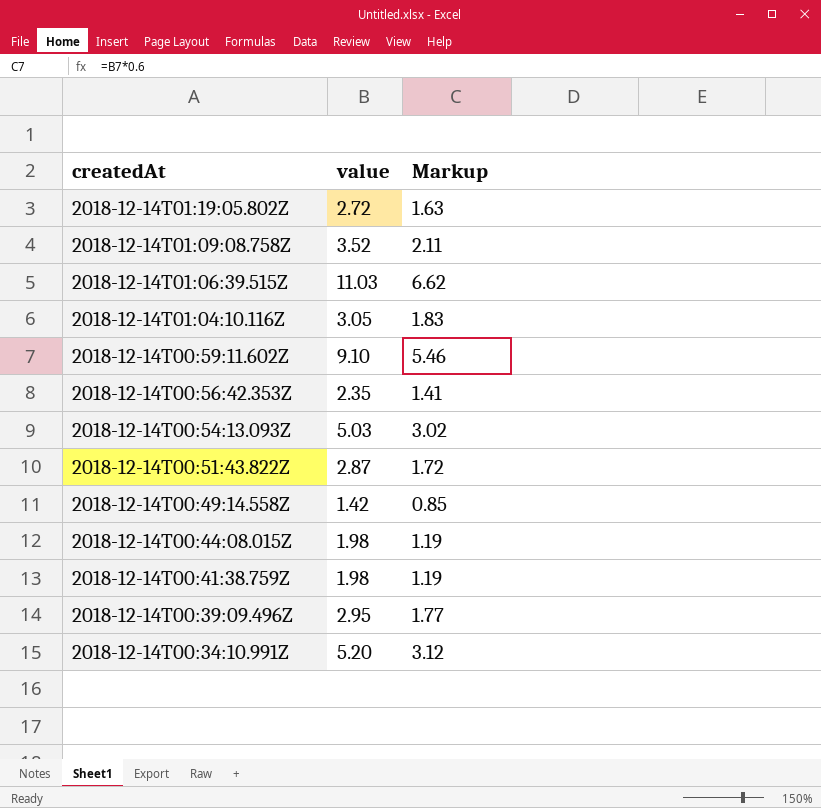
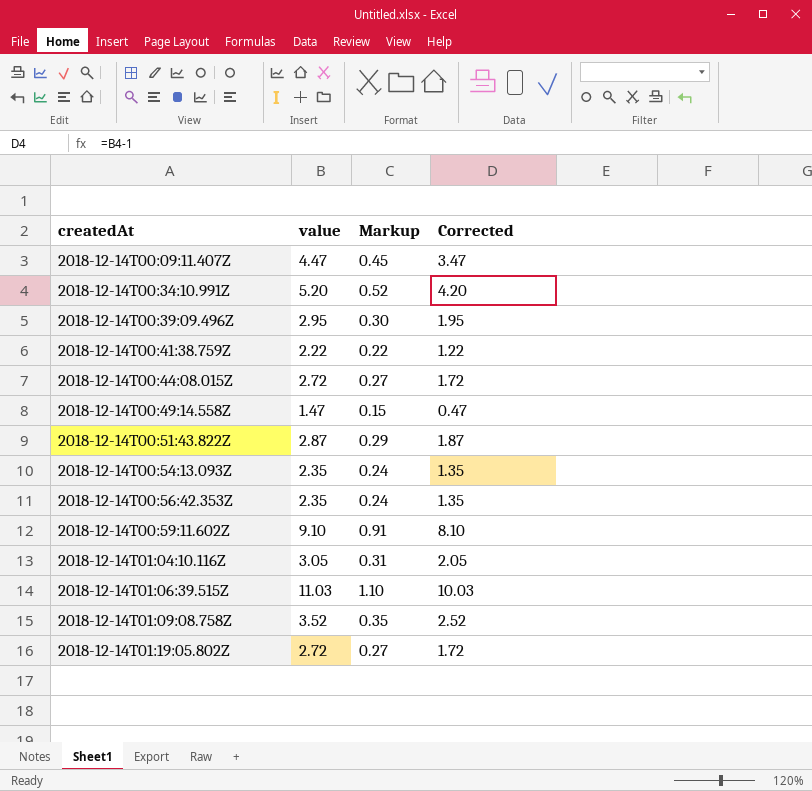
row order: createdAt descending -> createdAt ascending
column Markup | formula: [value] * 0.6 -> [value] * 0.1
column Corrected | formula: none -> [value] - 1
row 2018-12-14T00:09:11.407Z: none -> 4.47 | 0.45 | 3.47
2018-12-14T00:41:38.759Z | value: 1.98 -> 2.22
2018-12-14T00:44:08.015Z | value: 1.98 -> 2.72
2018-12-14T00:49:14.558Z | value: 1.42 -> 1.47
2018-12-14T00:54:13.093Z | value: 5.03 -> 2.35

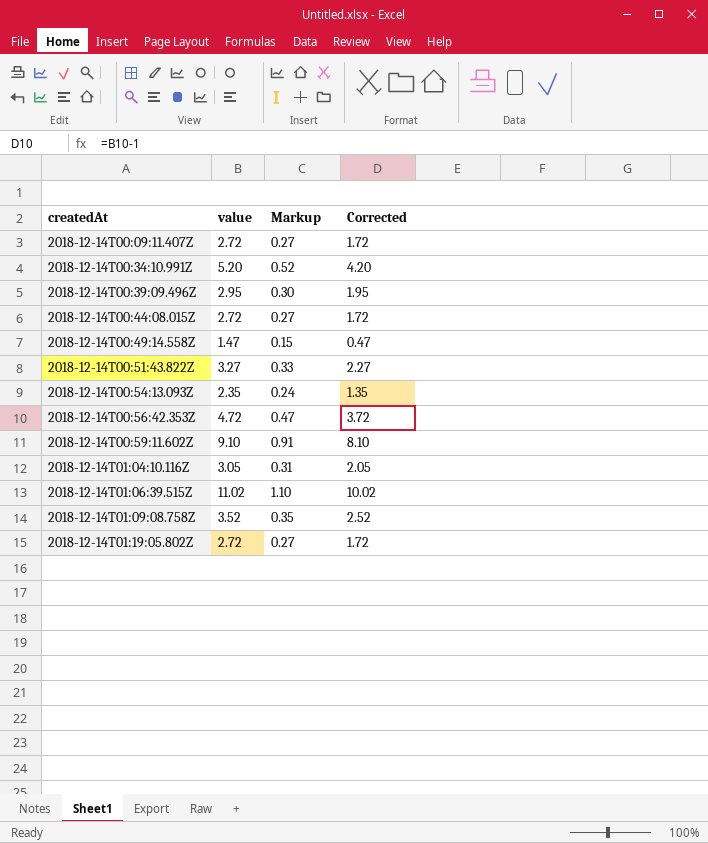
row 2018-12-14T00:41:38.759Z: 2.22 | 0.22 | 1.22 -> none
2018-12-14T00:09:11.407Z | value: 4.47 -> 2.72
2018-12-14T00:09:11.407Z | Markup: 0.45 -> 0.27
2018-12-14T00:09:11.407Z | Corrected: 3.47 -> 1.72
2018-12-14T00:51:43.822Z | value: 2.87 -> 3.27
2018-12-14T00:51:43.822Z | Markup: 0.29 -> 0.33
2018-12-14T00:51:43.822Z | Corrected: 1.87 -> 2.27
2018-12-14T00:56:42.353Z | value: 2.35 -> 4.72
2018-12-14T00:56:42.353Z | Markup: 0.24 -> 0.47
2018-12-14T00:56:42.353Z | Corrected: 1.35 -> 3.72
2018-12-14T01:06:39.515Z | value: 11.03 -> 11.02
2018-12-14T01:06:39.515Z | Corrected: 10.03 -> 10.02

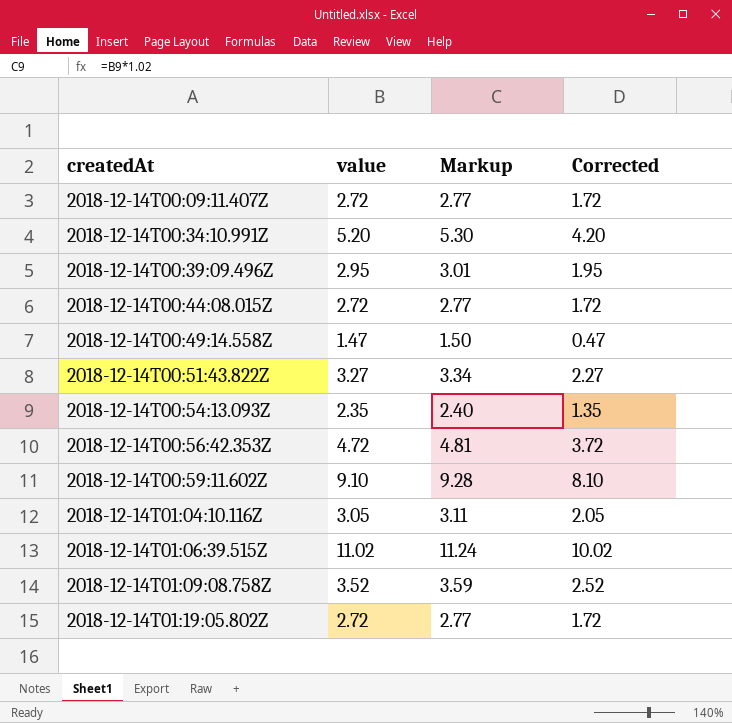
column Markup | formula: [value] * 0.1 -> [value] * 1.02

